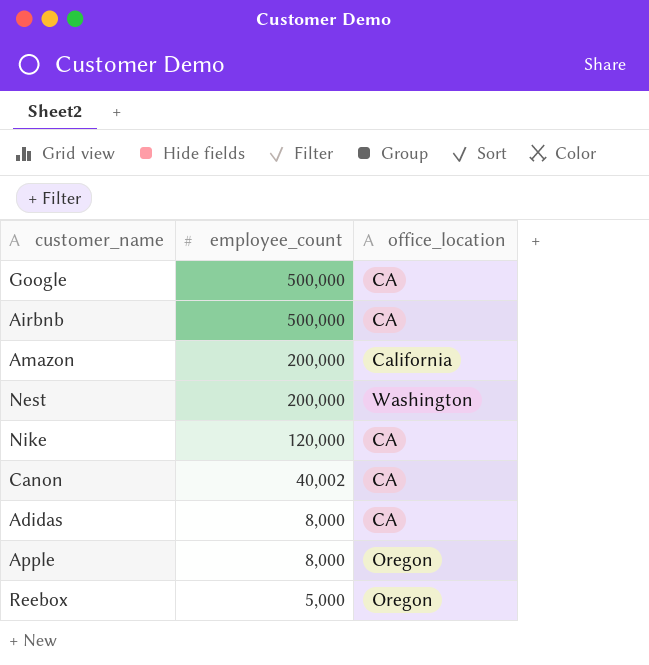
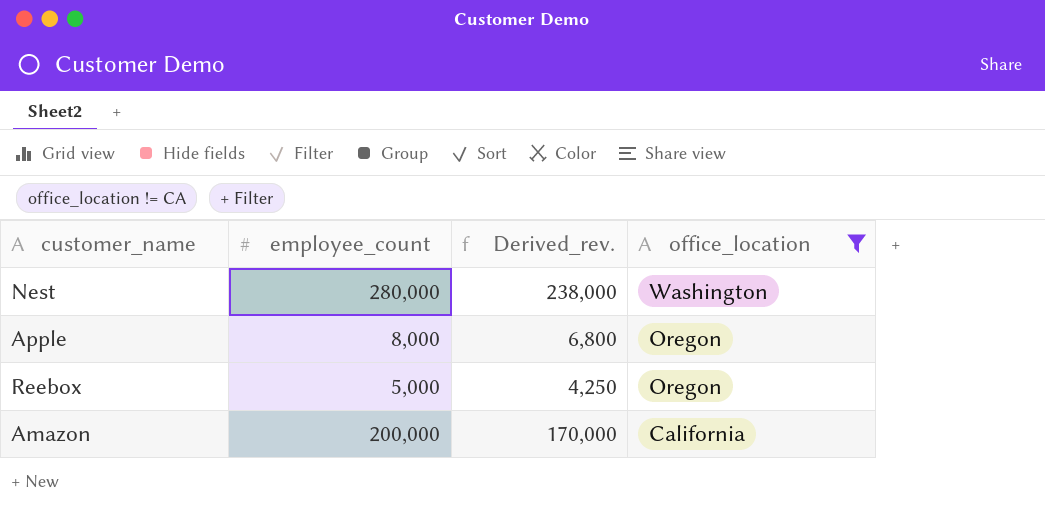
filter: none -> office_location != CA
row order: employee_count descending -> office_location descending
column Derived_rev. | formula: none -> [employee_count] * 0.85
Nest | employee_count: 200,000 -> 280,000

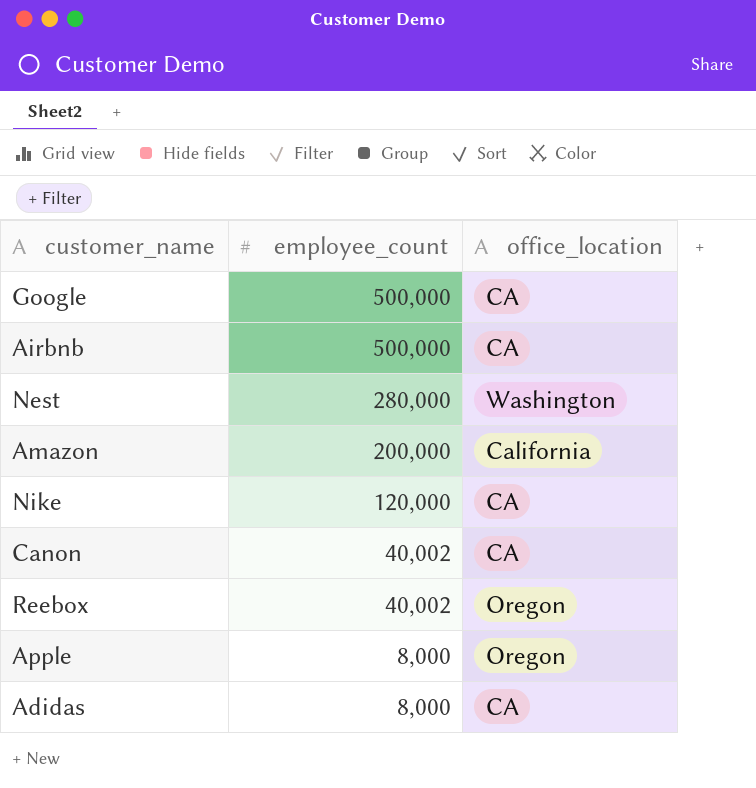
filter: office_location != CA -> none
row order: office_location descending -> employee_count descending
column Derived_rev. | formula: [employee_count] * 0.85 -> none
Reebox | employee_count: 5,000 -> 40,002

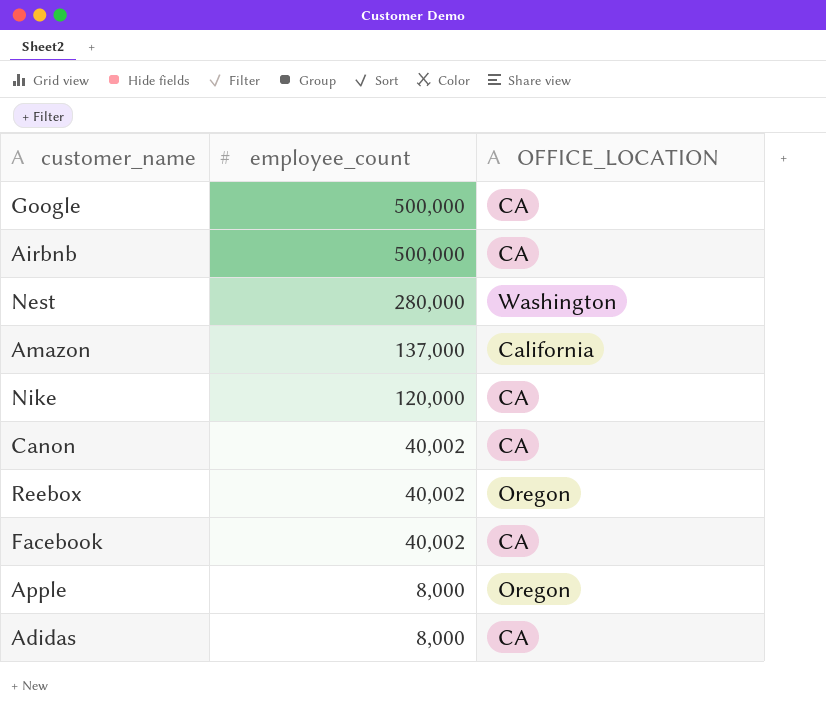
column name: office_location -> OFFICE_LOCATION
Amazon | employee_count: 200,000 -> 137,000
row Facebook: none -> 40,002 | CA

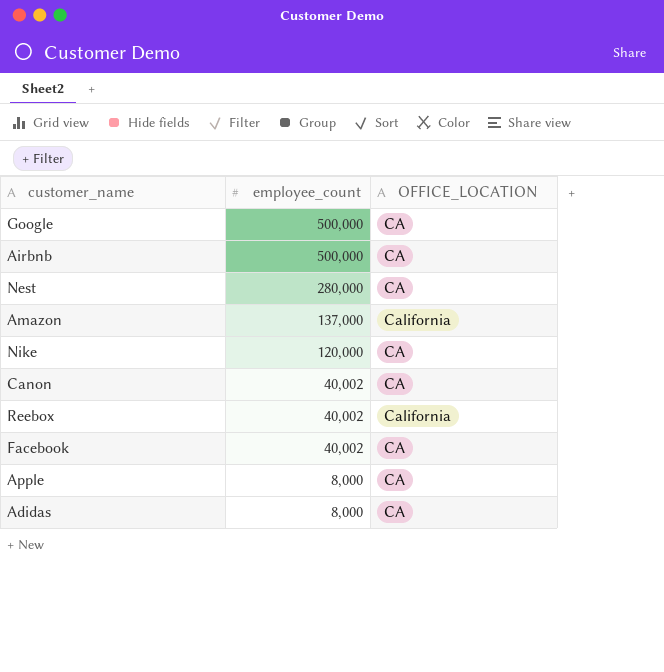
Nest | OFFICE_LOCATION: Washington -> CA
Reebox | OFFICE_LOCATION: Oregon -> California
Apple | OFFICE_LOCATION: Oregon -> CA

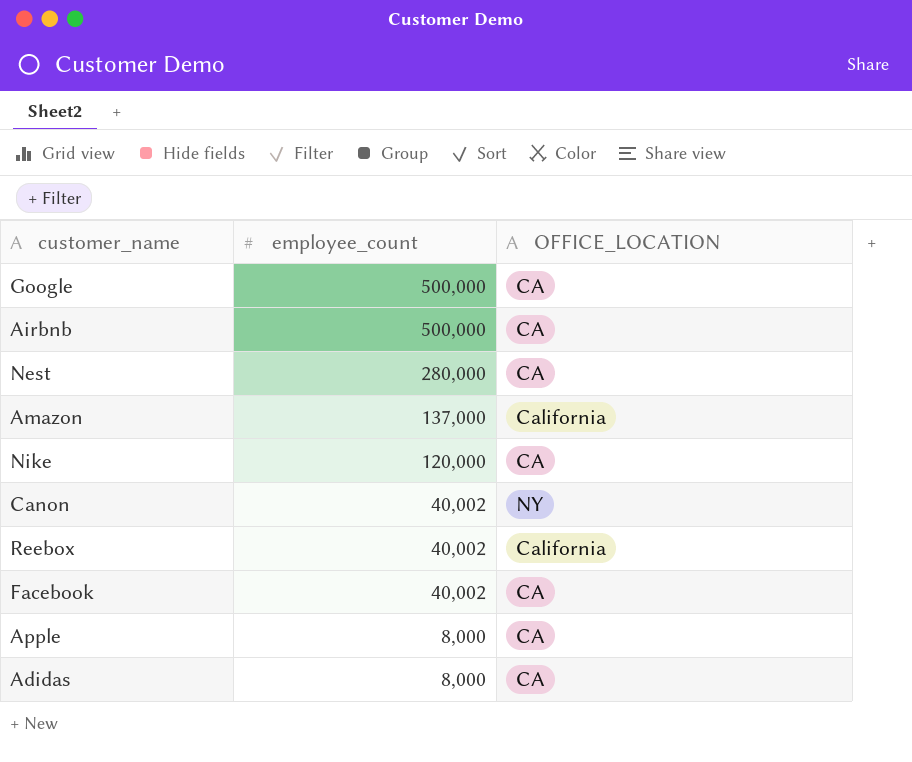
Canon | OFFICE_LOCATION: CA -> NY

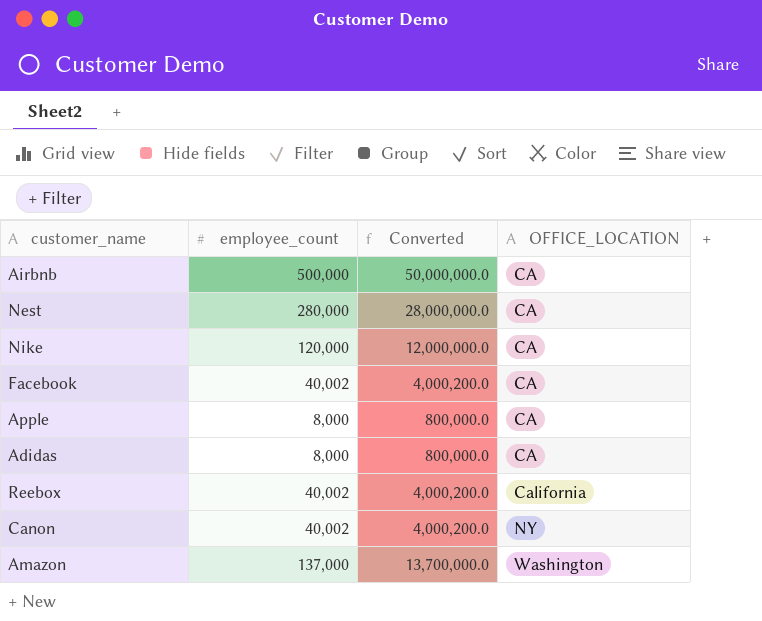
row order: employee_count descending -> OFFICE_LOCATION ascending
column Converted | formula: none -> [employee_count] * 100
row Google: 500,000 | CA -> none
Amazon | OFFICE_LOCATION: California -> Washington

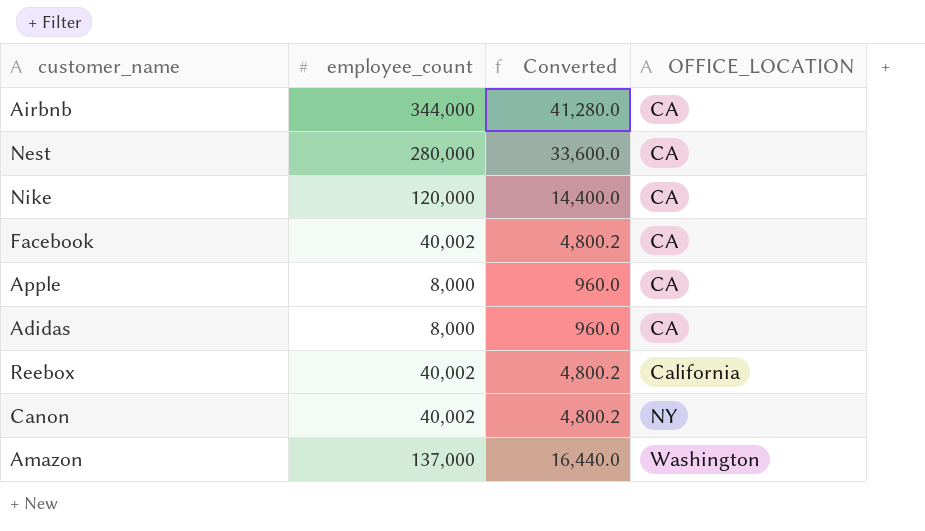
column Converted | formula: [employee_count] * 100 -> [employee_count] * 0.12
Airbnb | employee_count: 500,000 -> 344,000

